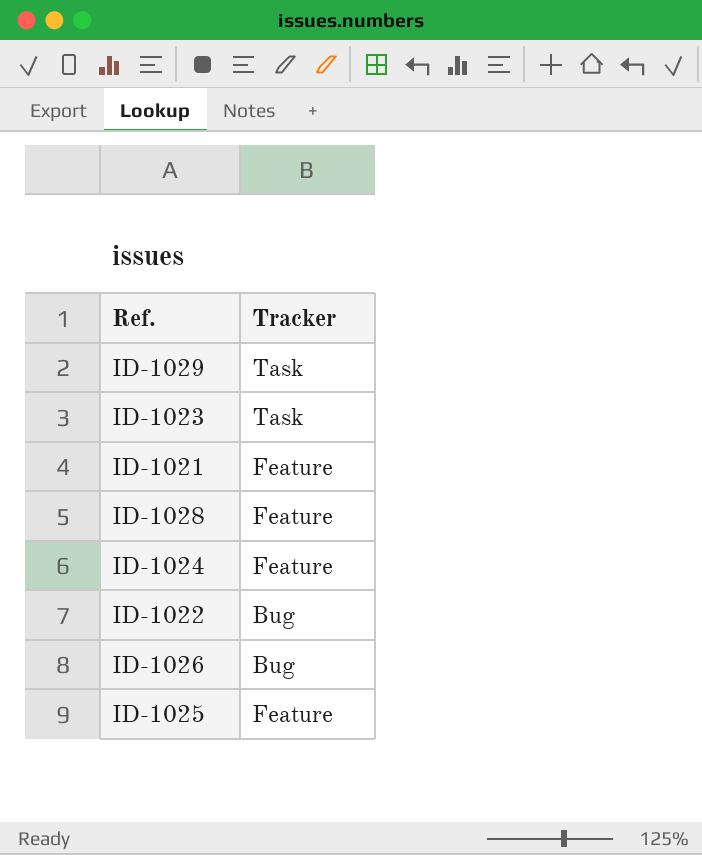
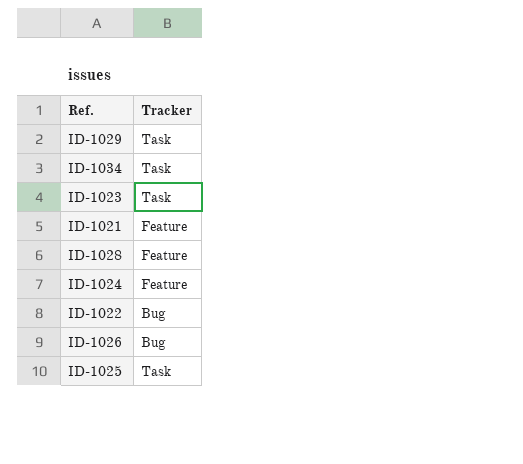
row ID-1034: none -> Task
ID-1025 | Tracker: Feature -> Task

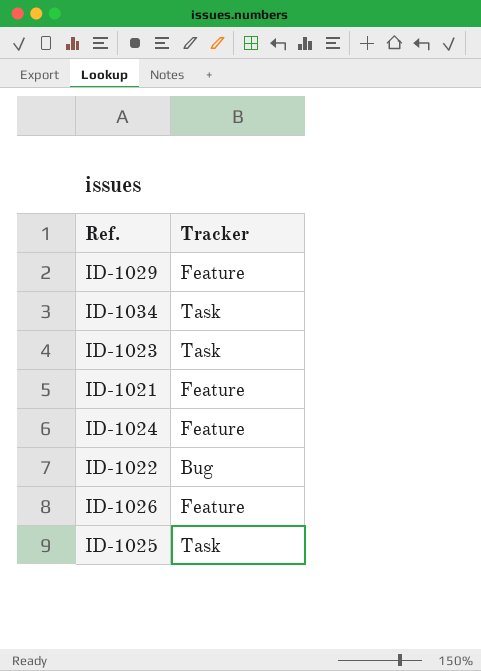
row ID-1028: Feature -> none
ID-1029 | Tracker: Task -> Feature
ID-1026 | Tracker: Bug -> Feature

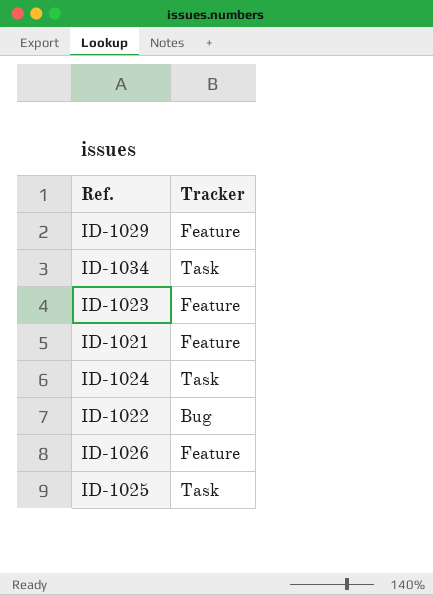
ID-1023 | Tracker: Task -> Feature
ID-1024 | Tracker: Feature -> Task

